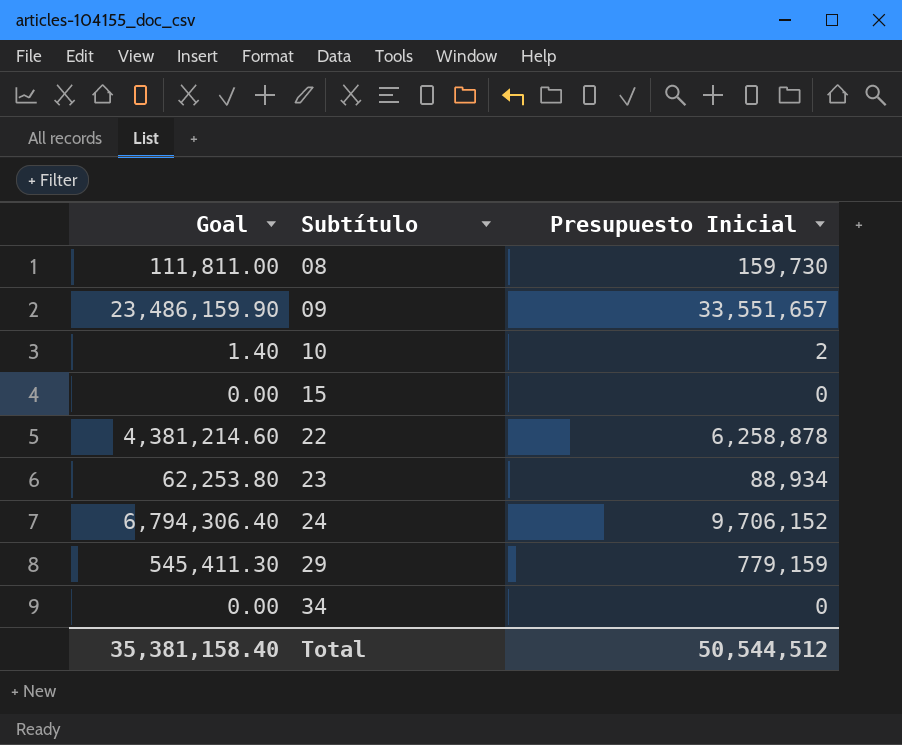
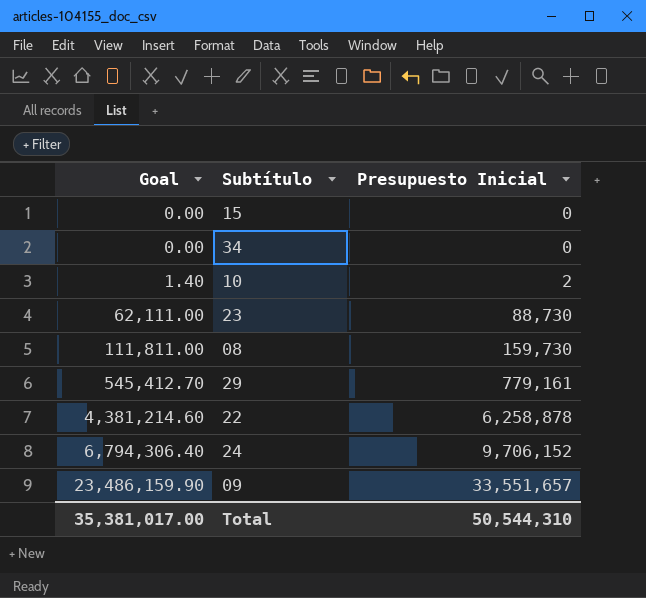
row order: Subtítulo ascending -> Goal ascending
23 | Goal: 62,253.80 -> 62,111.00
23 | Presupuesto Inicial: 88,934 -> 88,730
29 | Goal: 545,411.30 -> 545,412.70
29 | Presupuesto Inicial: 779,159 -> 779,161
Total | Goal: 35,381,158.40 -> 35,381,017.00
Total | Presupuesto Inicial: 50,544,512 -> 50,544,310

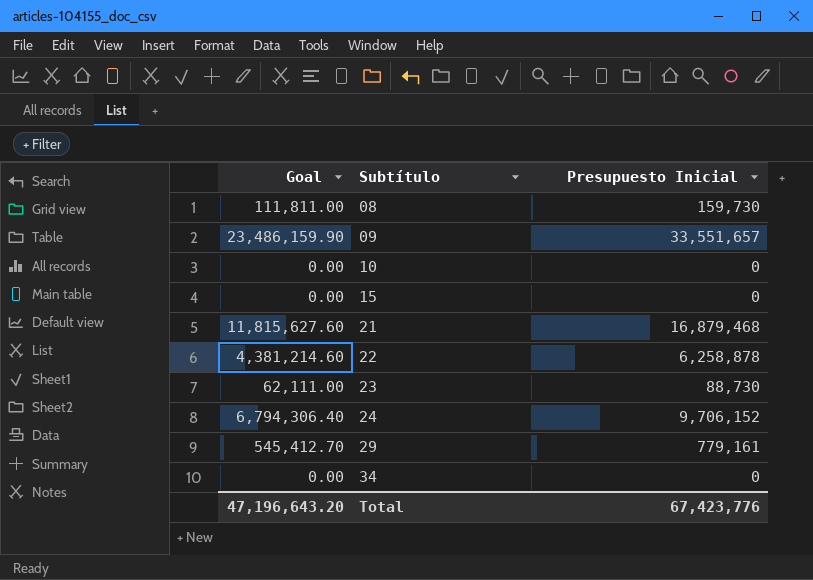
row order: Goal ascending -> Subtítulo ascending
10 | Goal: 1.40 -> 0.00
10 | Presupuesto Inicial: 2 -> 0
row 21: none -> 11,815,627.60 | 16,879,468
Total | Goal: 35,381,017.00 -> 47,196,643.20
Total | Presupuesto Inicial: 50,544,310 -> 67,423,776

